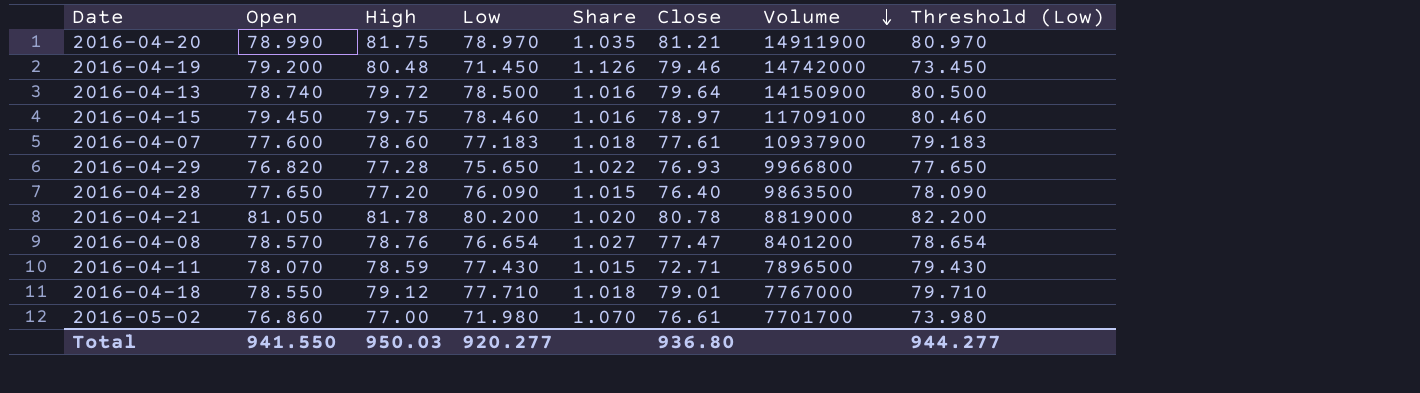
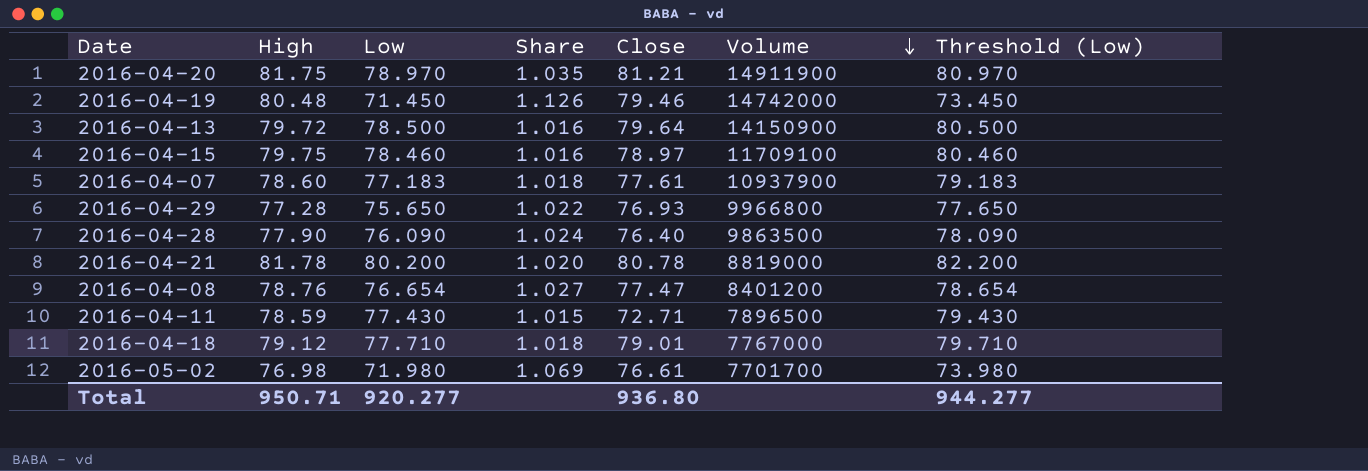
column Open | position: 2 -> none
2016-04-28 | High: 77.20 -> 77.90
2016-04-28 | Share: 1.015 -> 1.024
2016-05-02 | High: 77.00 -> 76.98
2016-05-02 | Share: 1.070 -> 1.069
Total | High: 950.03 -> 950.71

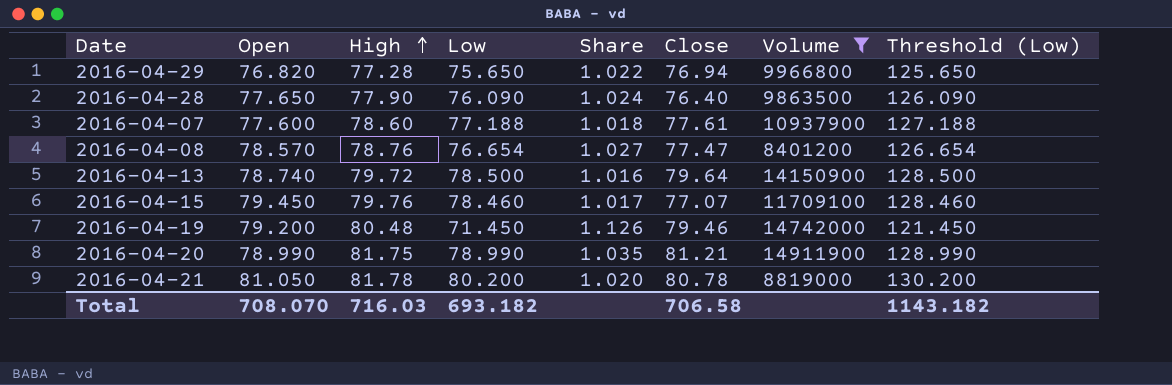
filter: none -> Volume >= 8401200
row order: Volume descending -> High ascending
column Open | position: none -> 2
column Threshold (Low) | formula: [Low] + 2 -> [Low] + 50
2016-04-29 | Close: 76.93 -> 76.94
2016-04-07 | Low: 77.183 -> 77.188
2016-04-15 | High: 79.75 -> 79.76
2016-04-15 | Share: 1.016 -> 1.017
2016-04-15 | Close: 78.97 -> 77.07
2016-04-20 | Low: 78.970 -> 78.990
Total | High: 950.71 -> 716.03
Total | Low: 920.277 -> 693.182
Total | Close: 936.80 -> 706.58
Total | Threshold (Low): 944.277 -> 1143.182

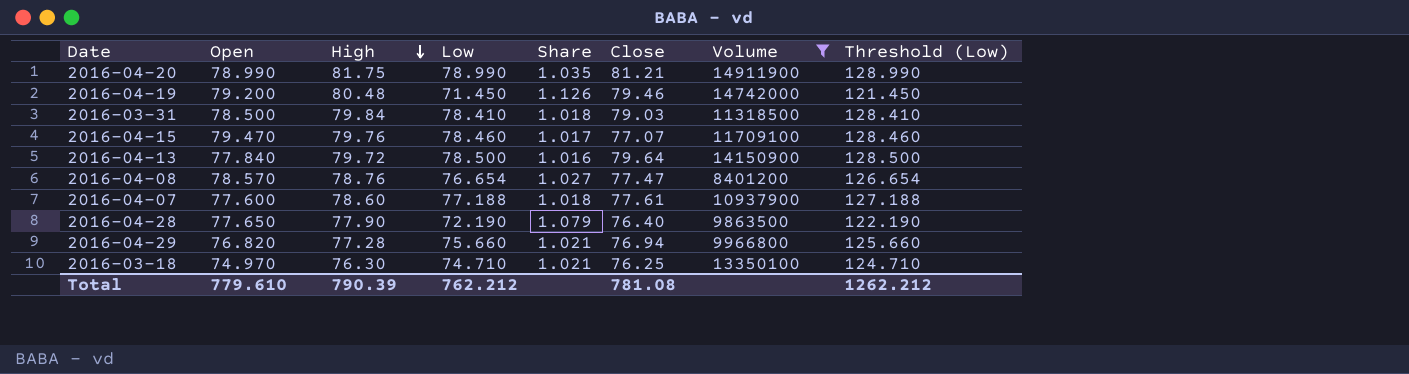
row order: High ascending -> High descending
row 2016-04-21: 81.050 | 81.78 | 80.200 | 1.020 | 80.78 | 8819000 | 130.200 -> none
row 2016-03-31: none -> 78.500 | 79.84 | 78.410 | 1.018 | 79.03 | 11318500 | 128.410
2016-04-15 | Open: 79.450 -> 79.470
2016-04-13 | Open: 78.740 -> 77.840
2016-04-28 | Low: 76.090 -> 72.190
2016-04-28 | Share: 1.024 -> 1.079
2016-04-28 | Threshold (Low): 126.090 -> 122.190
2016-04-29 | Low: 75.650 -> 75.660
2016-04-29 | Share: 1.022 -> 1.021
2016-04-29 | Threshold (Low): 125.650 -> 125.660
row 2016-03-18: none -> 74.970 | 76.30 | 74.710 | 1.021 | 76.25 | 13350100 | 124.710
Total | Open: 708.070 -> 779.610
Total | High: 716.03 -> 790.39
Total | Low: 693.182 -> 762.212
Total | Close: 706.58 -> 781.08
Total | Threshold (Low): 1143.182 -> 1262.212

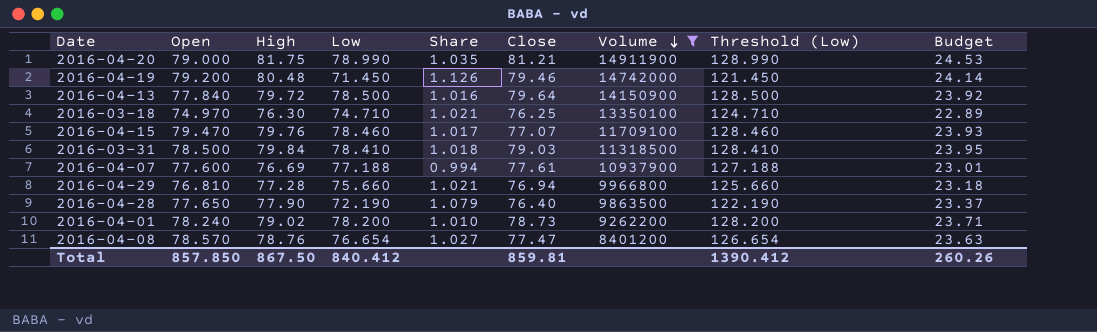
row order: High descending -> Volume descending
column Budget | formula: none -> [High] * 0.3
2016-04-20 | Open: 78.990 -> 79.000
2016-04-07 | High: 78.60 -> 76.69
2016-04-07 | Share: 1.018 -> 0.994
2016-04-29 | Open: 76.820 -> 76.810
row 2016-04-01: none -> 78.240 | 79.02 | 78.200 | 1.010 | 78.73 | 9262200 | 128.200 | 23.71
Total | Open: 779.610 -> 857.850
Total | High: 790.39 -> 867.50
Total | Low: 762.212 -> 840.412
Total | Close: 781.08 -> 859.81
Total | Threshold (Low): 1262.212 -> 1390.412

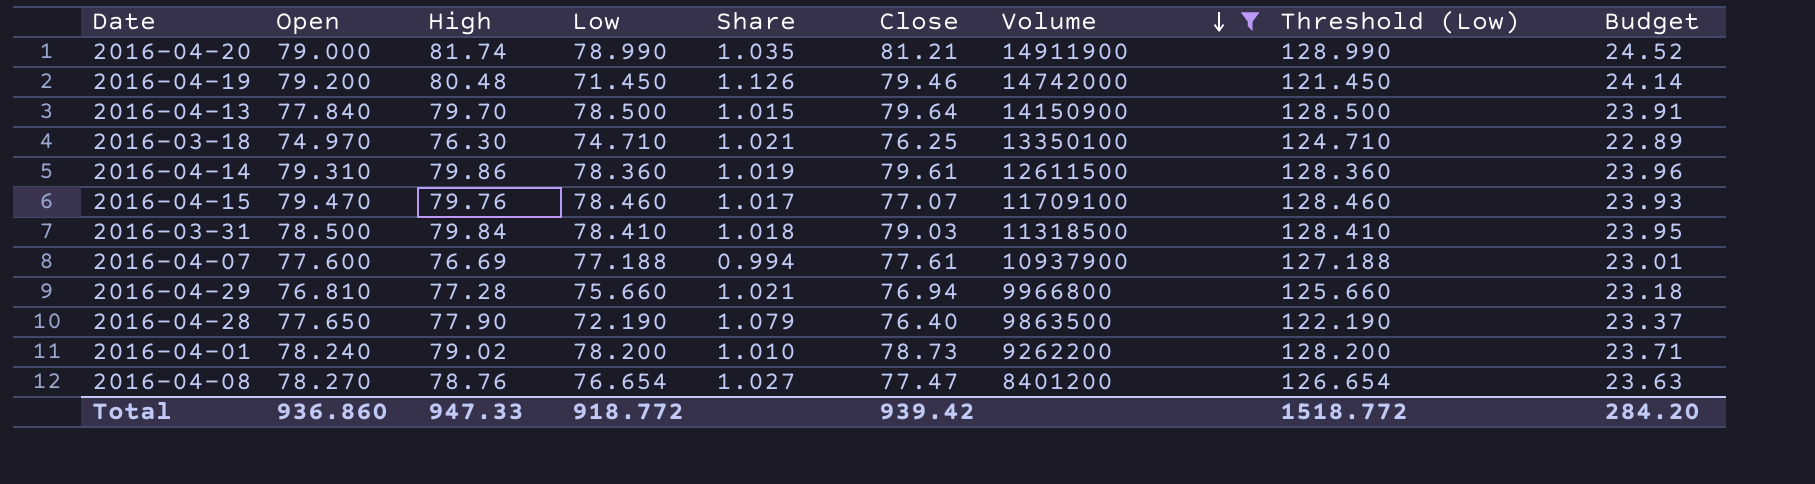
2016-04-20 | High: 81.75 -> 81.74
2016-04-20 | Budget: 24.53 -> 24.52
2016-04-13 | High: 79.72 -> 79.70
2016-04-13 | Share: 1.016 -> 1.015
2016-04-13 | Budget: 23.92 -> 23.91
row 2016-04-14: none -> 79.310 | 79.86 | 78.360 | 1.019 | 79.61 | 12611500 | 128.360 | 23.96
2016-04-08 | Open: 78.570 -> 78.270
Total | Open: 857.850 -> 936.860
Total | High: 867.50 -> 947.33
Total | Low: 840.412 -> 918.772
Total | Close: 859.81 -> 939.42
Total | Threshold (Low): 1390.412 -> 1518.772
Total | Budget: 260.26 -> 284.20

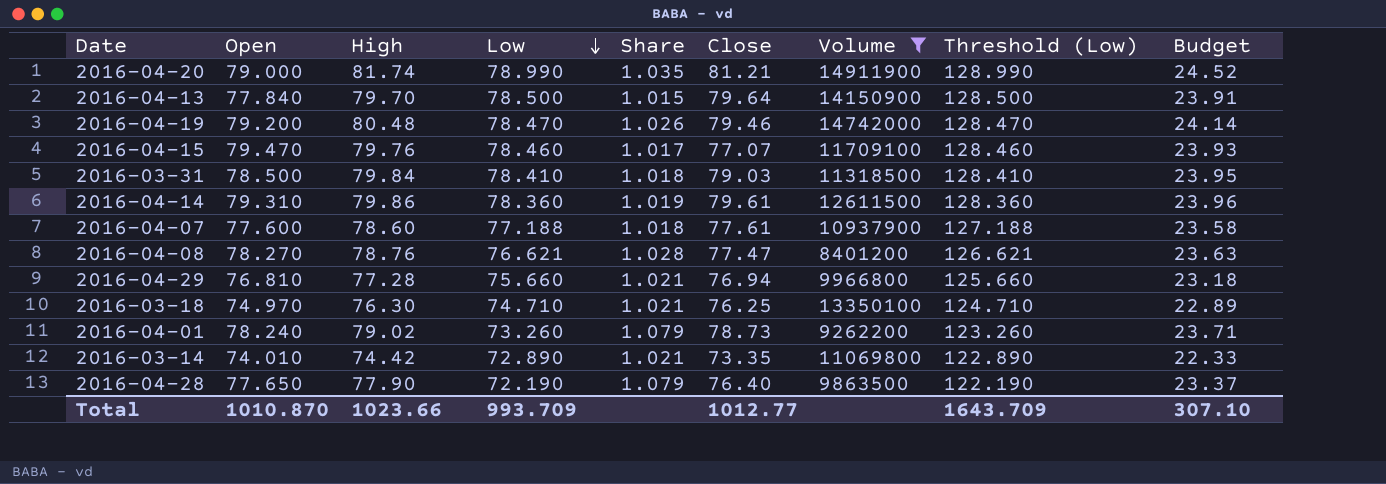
row order: Volume descending -> Low descending
2016-04-19 | Low: 71.450 -> 78.470
2016-04-19 | Share: 1.126 -> 1.026
2016-04-19 | Threshold (Low): 121.450 -> 128.470
2016-04-07 | High: 76.69 -> 78.60
2016-04-07 | Share: 0.994 -> 1.018
2016-04-07 | Budget: 23.01 -> 23.58
2016-04-08 | Low: 76.654 -> 76.621
2016-04-08 | Share: 1.027 -> 1.028
2016-04-08 | Threshold (Low): 126.654 -> 126.621
2016-04-01 | Low: 78.200 -> 73.260
2016-04-01 | Share: 1.010 -> 1.079
2016-04-01 | Threshold (Low): 128.200 -> 123.260
row 2016-03-14: none -> 74.010 | 74.42 | 72.890 | 1.021 | 73.35 | 11069800 | 122.890 | 22.33
Total | Open: 936.860 -> 1010.870
Total | High: 947.33 -> 1023.66
Total | Low: 918.772 -> 993.709
Total | Close: 939.42 -> 1012.77
Total | Threshold (Low): 1518.772 -> 1643.709
Total | Budget: 284.20 -> 307.10

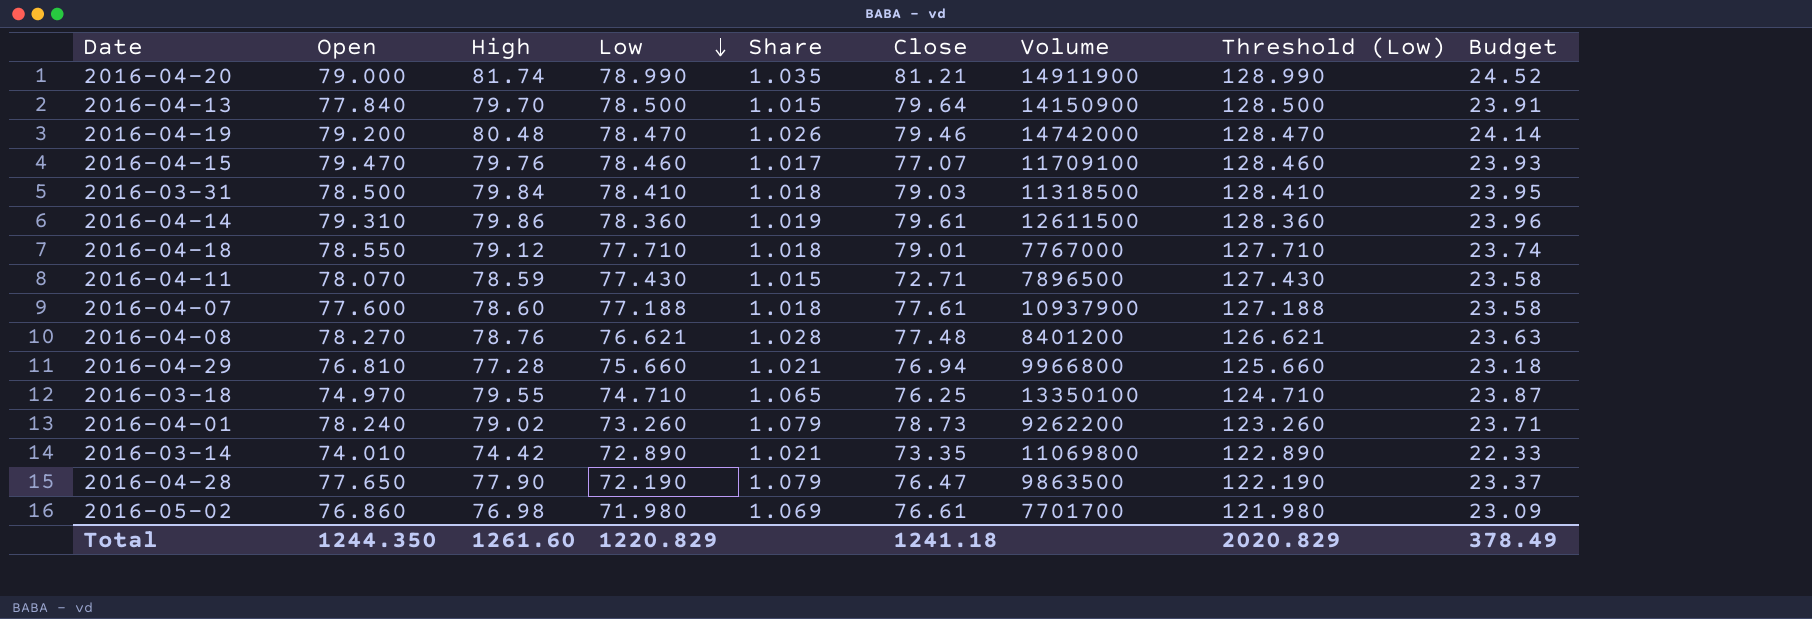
filter: Volume >= 8401200 -> none
2016-04-08 | Close: 77.47 -> 77.48
2016-03-18 | High: 76.30 -> 79.55
2016-03-18 | Share: 1.021 -> 1.065
2016-03-18 | Budget: 22.89 -> 23.87
2016-04-28 | Close: 76.40 -> 76.47
Total | Open: 1010.870 -> 1244.350
Total | High: 1023.66 -> 1261.60
Total | Low: 993.709 -> 1220.829
Total | Close: 1012.77 -> 1241.18
Total | Threshold (Low): 1643.709 -> 2020.829
Total | Budget: 307.10 -> 378.49

